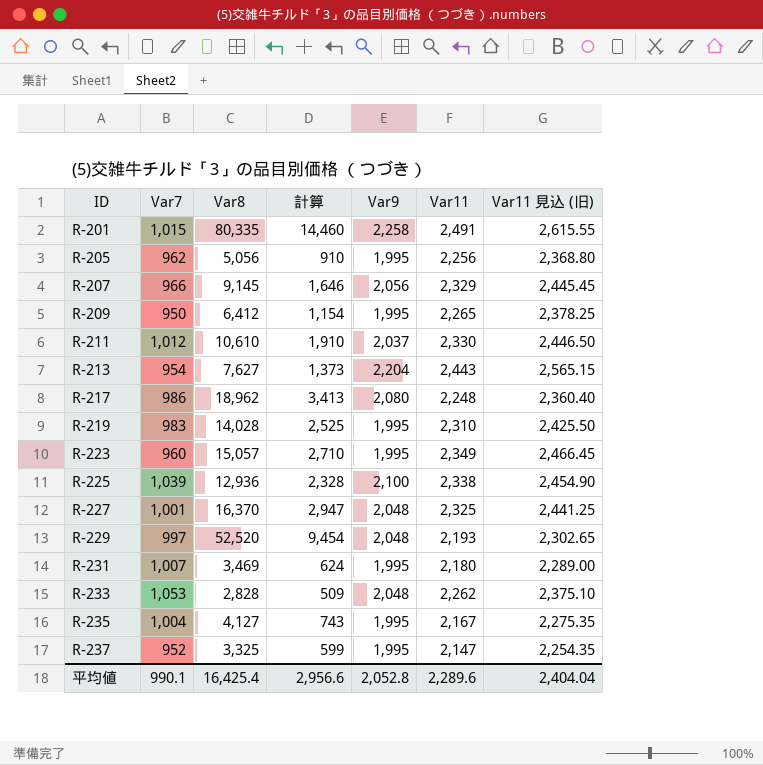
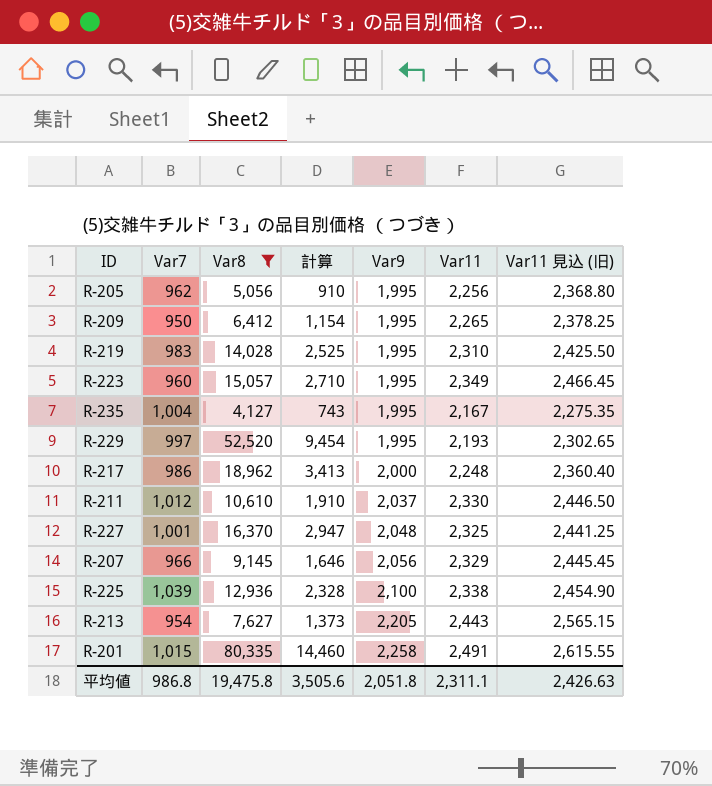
filter: none -> Var8 >= 4,127
row order: ID ascending -> Var9 ascending
R-229 | Var9: 2,048 -> 1,995
R-217 | Var9: 2,080 -> 2,000
R-213 | Var9: 2,204 -> 2,205
平均値 | Var7: 990.1 -> 986.8
平均値 | Var8: 16,425.4 -> 19,475.8
平均値 | 計算: 2,956.6 -> 3,505.6
平均値 | Var9: 2,052.8 -> 2,051.8
平均値 | Var11: 2,289.6 -> 2,311.1
平均値 | Var11 見込 (旧): 2,404.04 -> 2,426.63

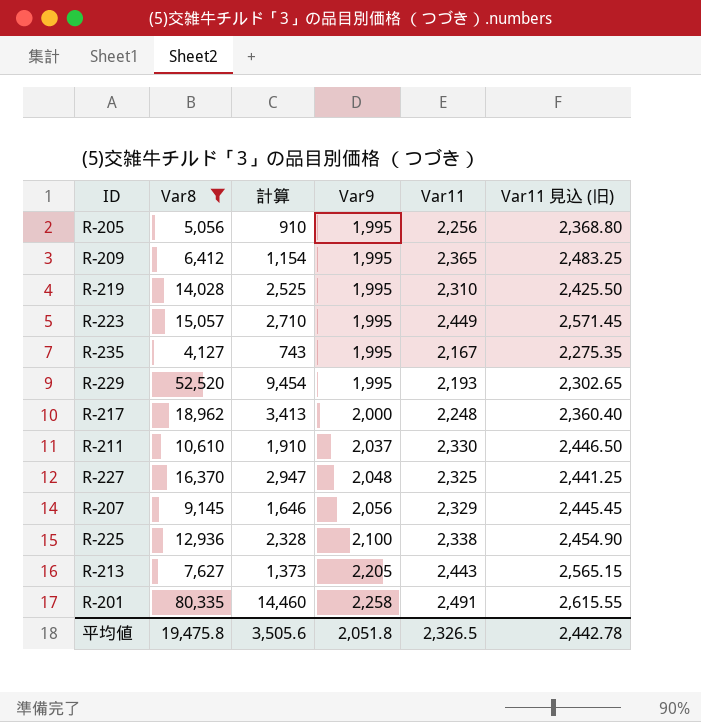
column Var7 | position: 2 -> none
R-209 | Var11: 2,265 -> 2,365
R-209 | Var11 見込 (旧): 2,378.25 -> 2,483.25
R-223 | Var11: 2,349 -> 2,449
R-223 | Var11 見込 (旧): 2,466.45 -> 2,571.45
平均値 | Var11: 2,311.1 -> 2,326.5
平均値 | Var11 見込 (旧): 2,426.63 -> 2,442.78

